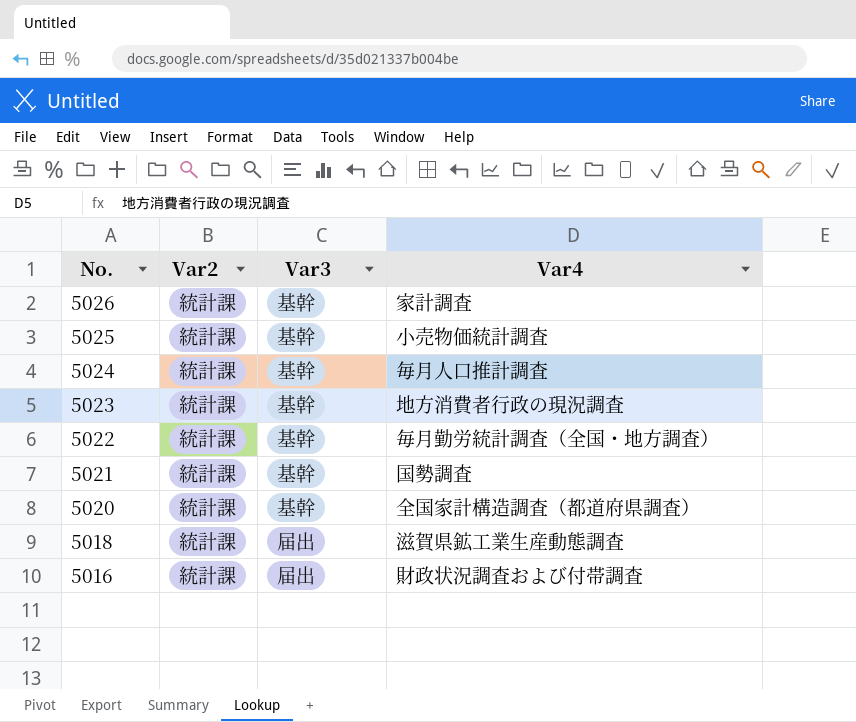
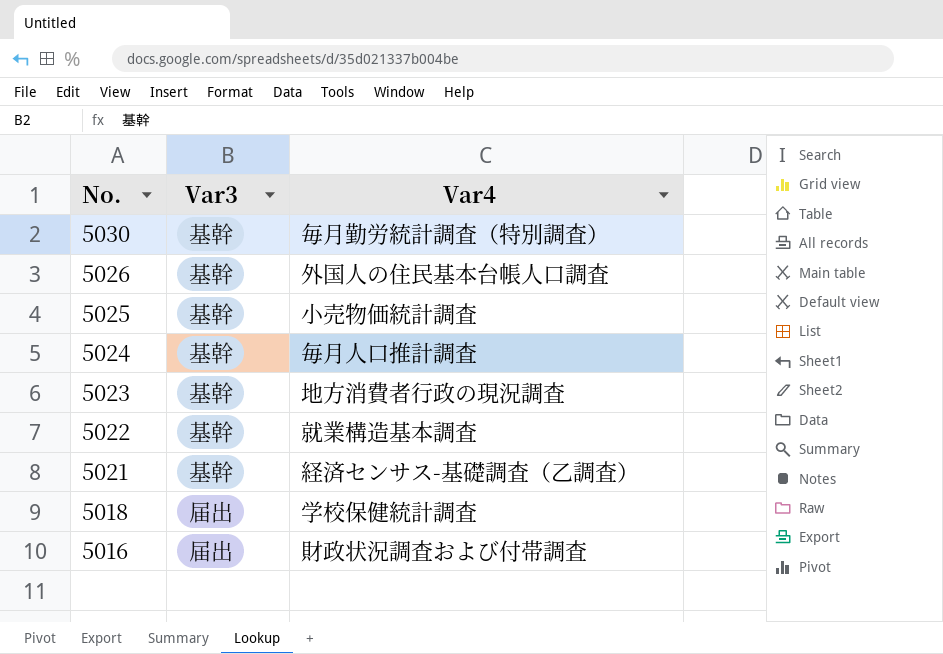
column Var2 | position: 2 -> none
row 5020: 統計課 | 基幹 | 全国家計構造調査（都道府県調査） -> none
row 5030: none -> 基幹 | 毎月勤労統計調査（特別調査）
5026 | Var4: 家計調査 -> 外国人の住民基本台帳人口調査
5022 | Var4: 毎月勤労統計調査（全国・地方調査） -> 就業構造基本調査
5021 | Var4: 国勢調査 -> 経済センサス-基礎調査（乙調査）
5018 | Var4: 滋賀県鉱工業生産動態調査 -> 学校保健統計調査

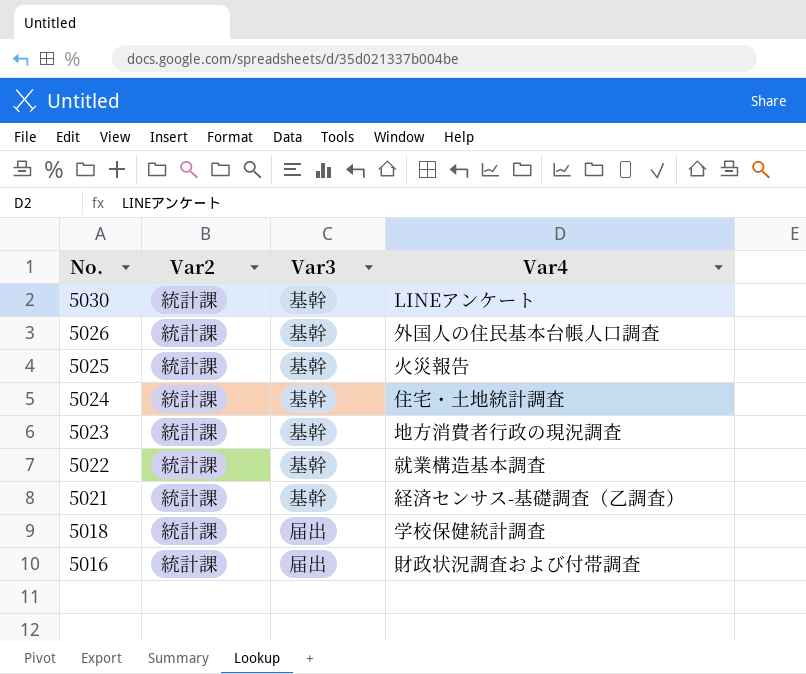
column Var2 | position: none -> 2
5030 | Var4: 毎月勤労統計調査（特別調査） -> LINEアンケート
5025 | Var4: 小売物価統計調査 -> 火災報告
5024 | Var4: 毎月人口推計調査 -> 住宅・土地統計調査

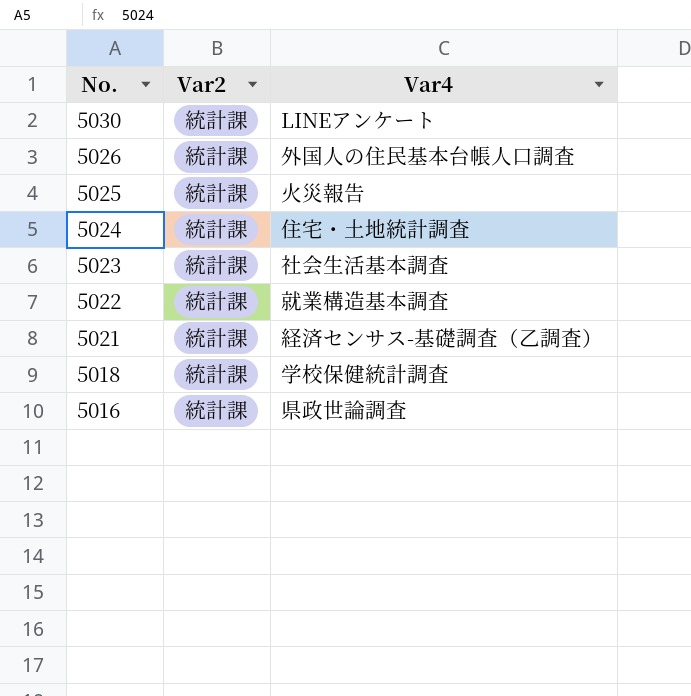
column Var3 | position: 3 -> none
5023 | Var4: 地方消費者行政の現況調査 -> 社会生活基本調査
5016 | Var4: 財政状況調査および付帯調査 -> 県政世論調査

